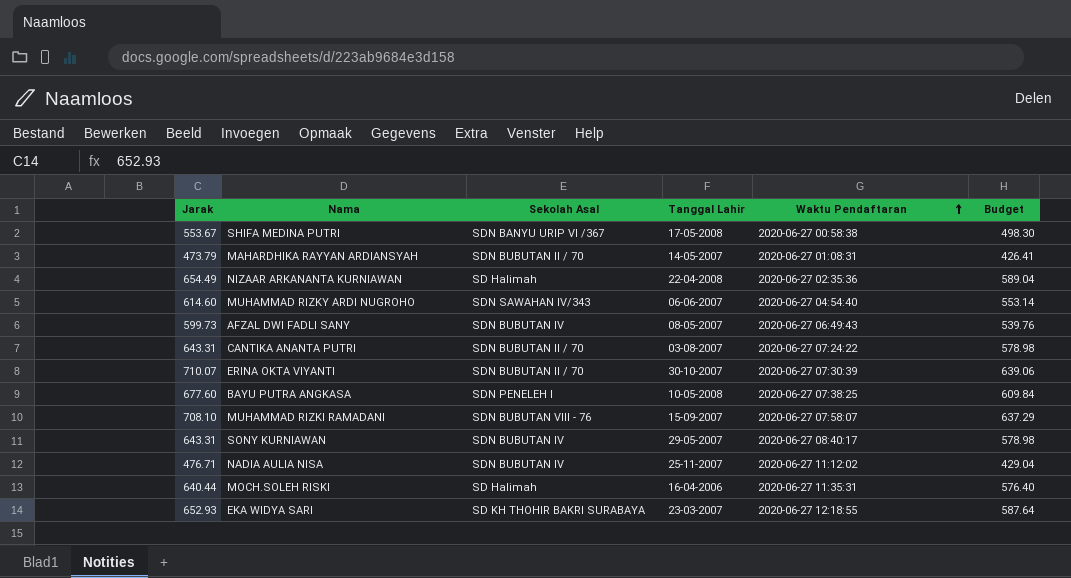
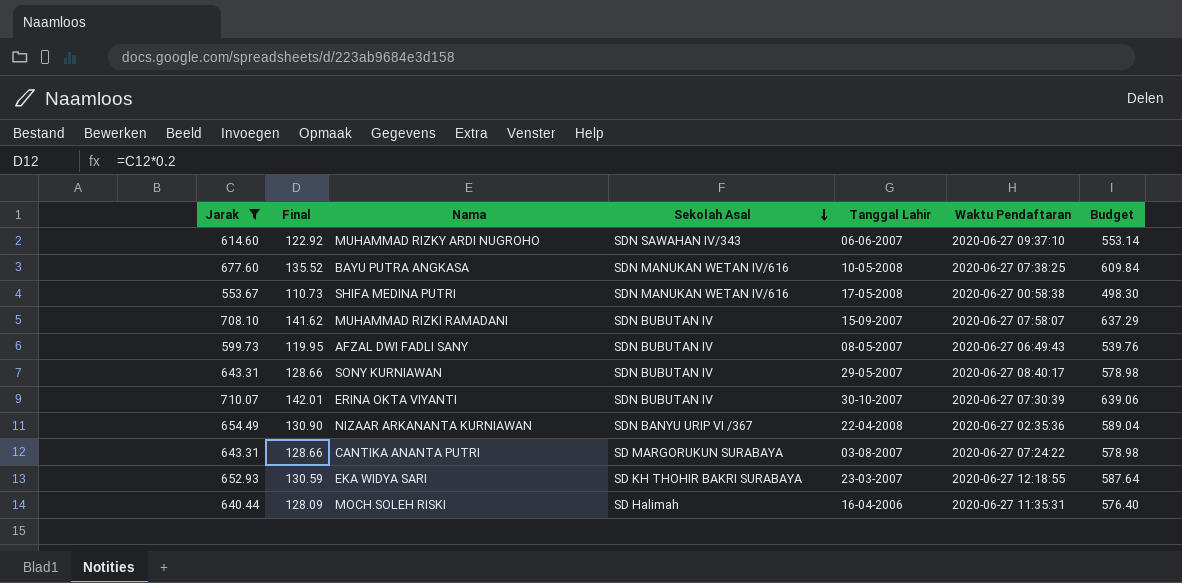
filter: none -> Jarak >= 553.67
row order: Waktu Pendaftaran ascending -> Sekolah Asal descending
column Final | formula: none -> [Jarak] * 0.2
MUHAMMAD RIZKY ARDI NUGROHO | Waktu Pendaftaran: 2020-06-27 04:54:40 -> 2020-06-27 09:37:10
BAYU PUTRA ANGKASA | Sekolah Asal: SDN PENELEH I -> SDN MANUKAN WETAN IV/616
SHIFA MEDINA PUTRI | Sekolah Asal: SDN BANYU URIP VI /367 -> SDN MANUKAN WETAN IV/616
MUHAMMAD RIZKI RAMADANI | Sekolah Asal: SDN BUBUTAN VIII - 76 -> SDN BUBUTAN IV
ERINA OKTA VIYANTI | Sekolah Asal: SDN BUBUTAN II / 70 -> SDN BUBUTAN IV
NIZAAR ARKANANTA KURNIAWAN | Sekolah Asal: SD Halimah -> SDN BANYU URIP VI /367
CANTIKA ANANTA PUTRI | Sekolah Asal: SDN BUBUTAN II / 70 -> SD MARGORUKUN SURABAYA

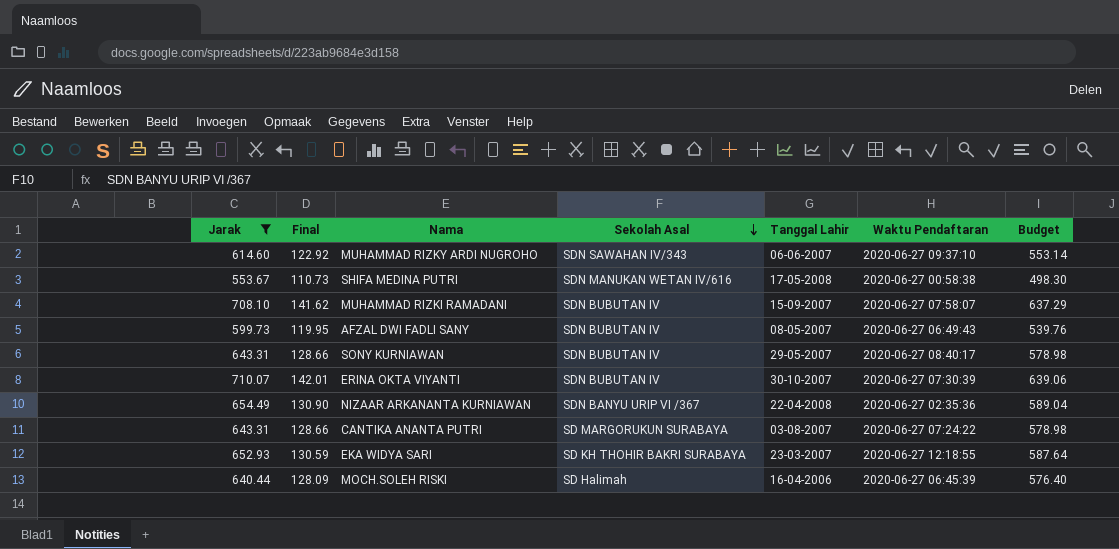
row BAYU PUTRA ANGKASA: 677.60 | 135.52 | SDN MANUKAN WETAN IV/616 | 10-05-2008 | 2020-06-27 07:38:25 | 609.84 -> none
MOCH.SOLEH RISKI | Waktu Pendaftaran: 2020-06-27 11:35:31 -> 2020-06-27 06:45:39

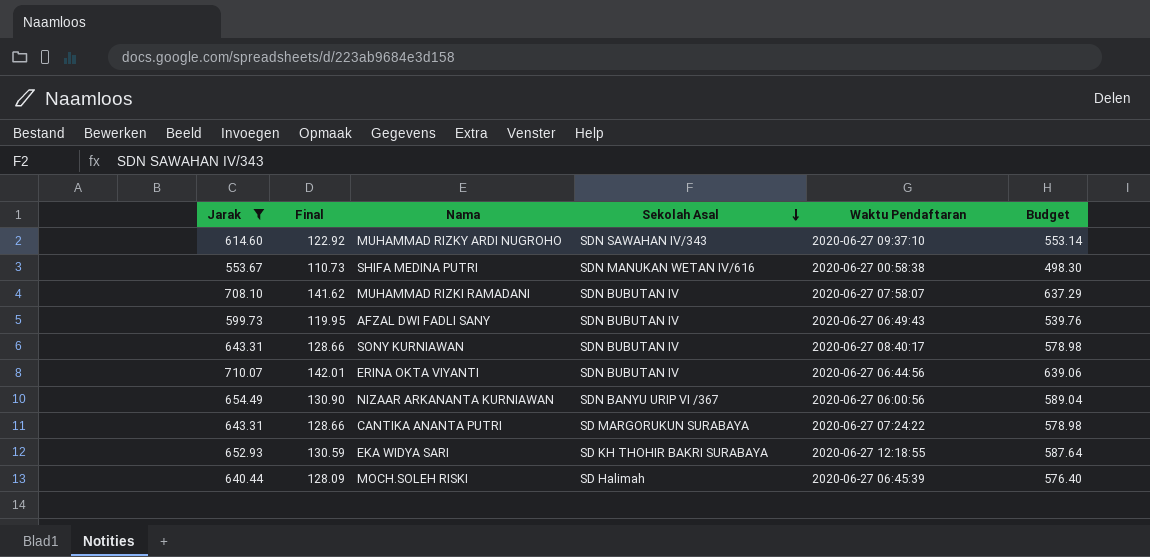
column Tanggal Lahir | position: 5 -> none
ERINA OKTA VIYANTI | Waktu Pendaftaran: 2020-06-27 07:30:39 -> 2020-06-27 06:44:56
NIZAAR ARKANANTA KURNIAWAN | Waktu Pendaftaran: 2020-06-27 02:35:36 -> 2020-06-27 06:00:56

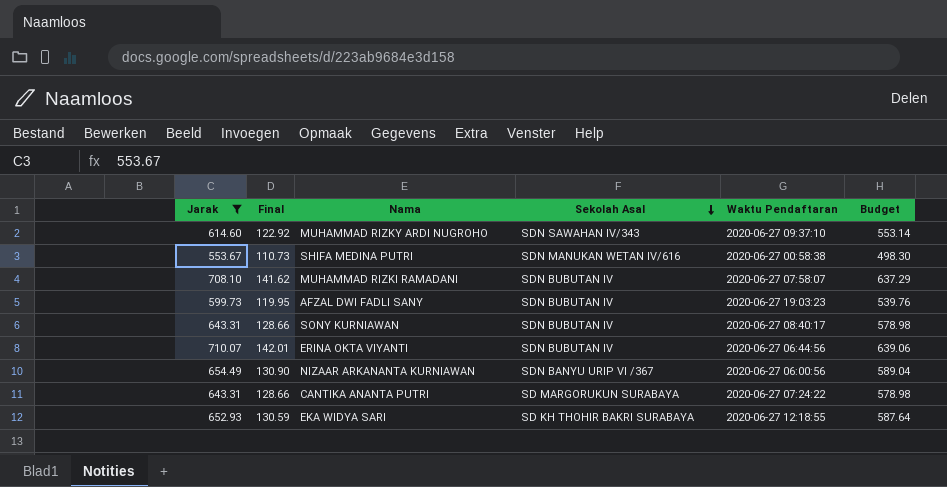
row MOCH.SOLEH RISKI: 640.44 | 128.09 | SD Halimah | 2020-06-27 06:45:39 | 576.40 -> none
AFZAL DWI FADLI SANY | Waktu Pendaftaran: 2020-06-27 06:49:43 -> 2020-06-27 19:03:23

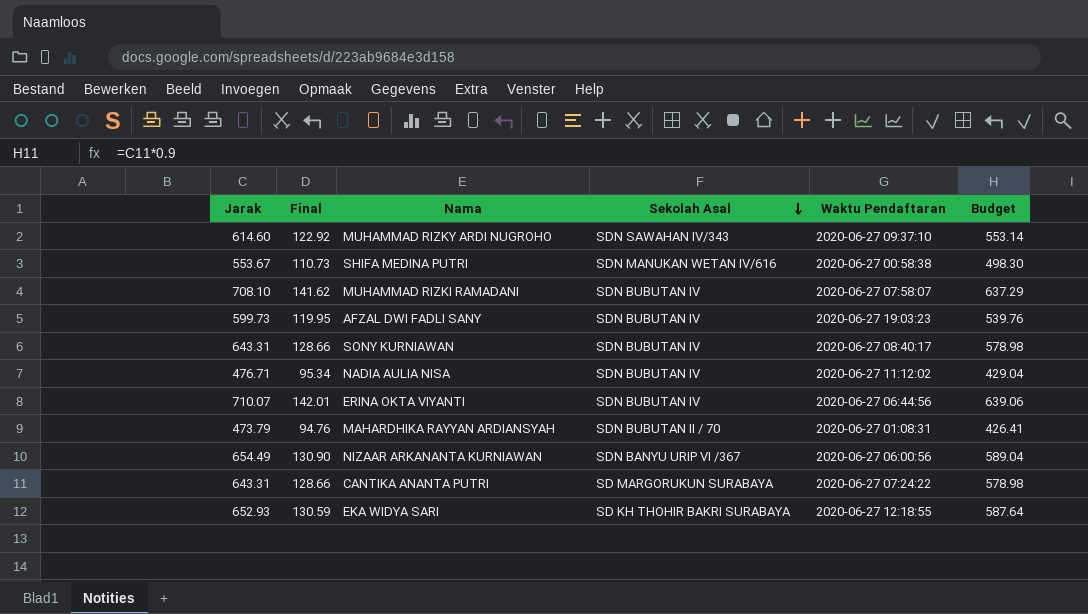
filter: Jarak >= 553.67 -> none

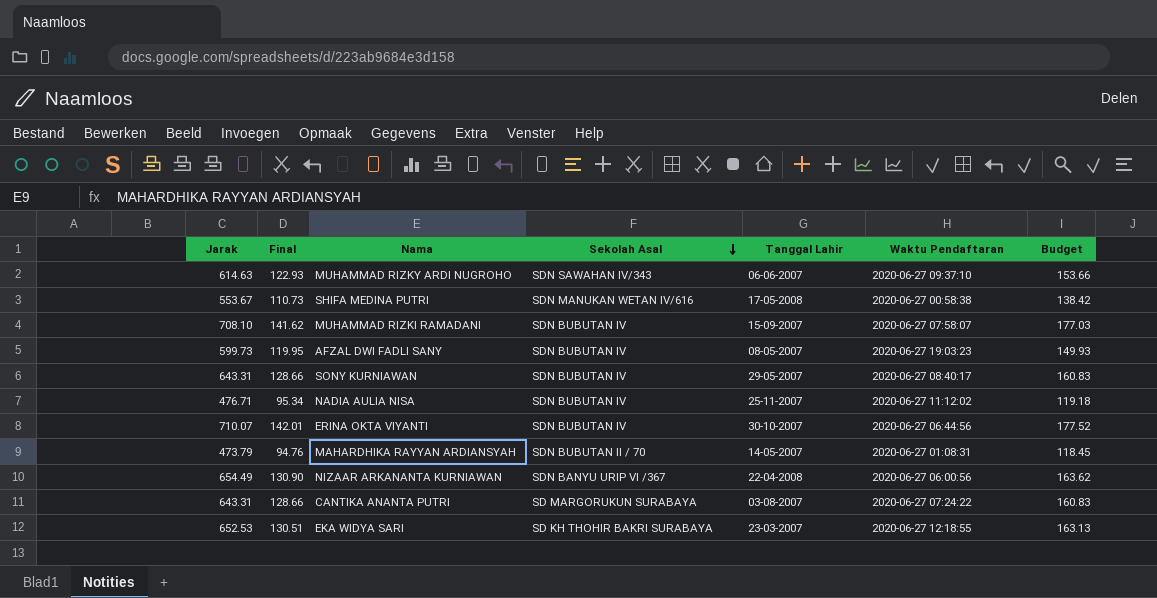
column Tanggal Lahir | position: none -> 5
column Budget | formula: [Jarak] * 0.9 -> [Jarak] * 0.25
MUHAMMAD RIZKY ARDI NUGROHO | Jarak: 614.60 -> 614.63
MUHAMMAD RIZKY ARDI NUGROHO | Final: 122.92 -> 122.93
EKA WIDYA SARI | Jarak: 652.93 -> 652.53
EKA WIDYA SARI | Final: 130.59 -> 130.51

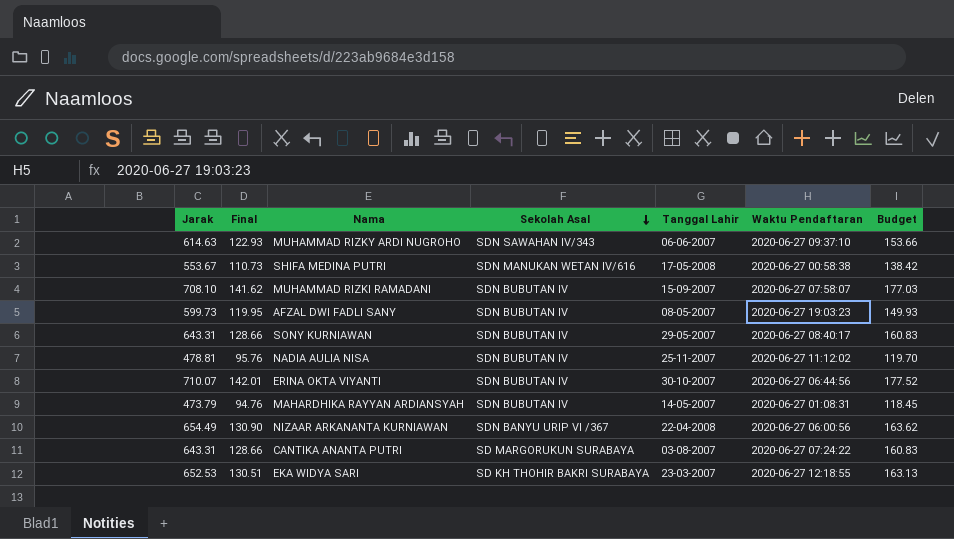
NADIA AULIA NISA | Jarak: 476.71 -> 478.81
NADIA AULIA NISA | Final: 95.34 -> 95.76
NADIA AULIA NISA | Budget: 119.18 -> 119.70
MAHARDHIKA RAYYAN ARDIANSYAH | Sekolah Asal: SDN BUBUTAN II / 70 -> SDN BUBUTAN IV

